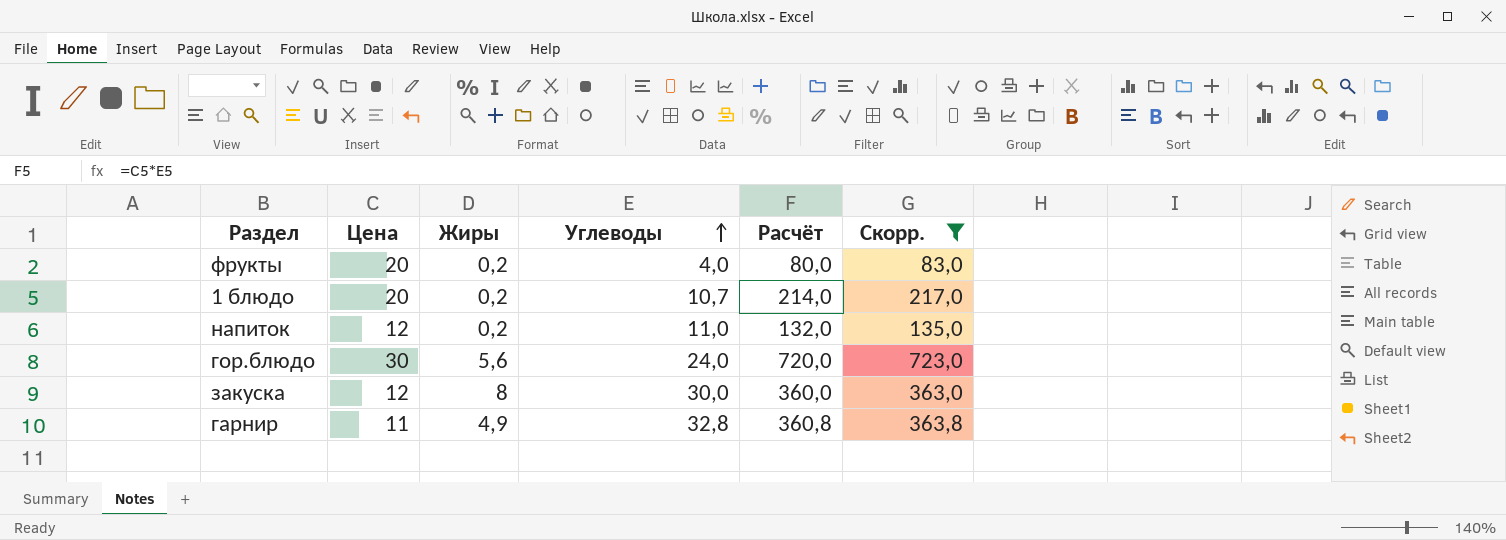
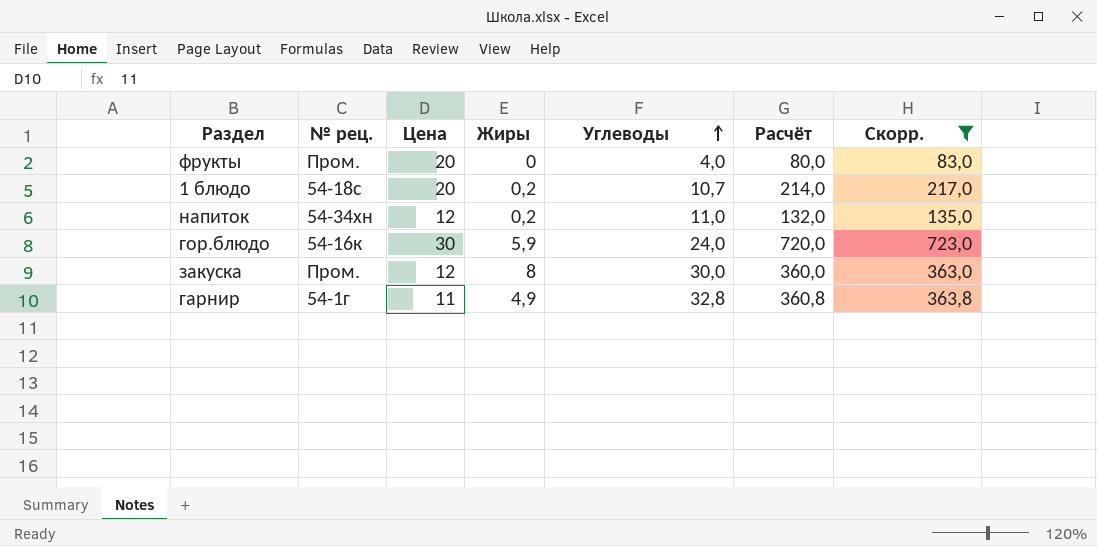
column № рец. | position: none -> 2
фрукты | Жиры: 0,2 -> 0
гор.блюдо | Жиры: 5,6 -> 5,9

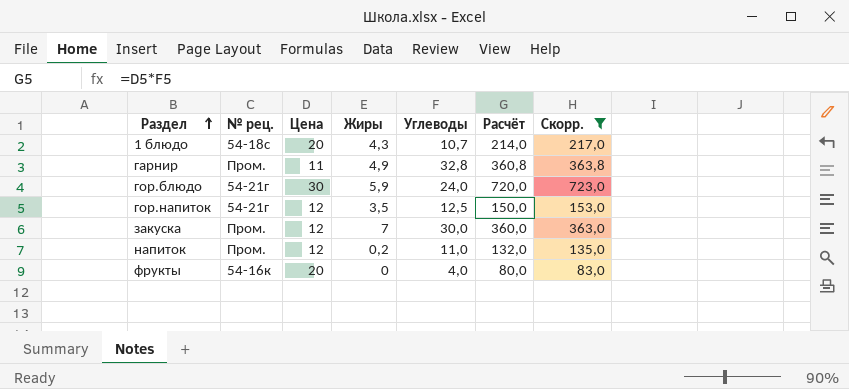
row order: Углеводы ascending -> Раздел ascending
1 блюдо | Жиры: 0,2 -> 4,3
гарнир | № рец.: 54-1г -> Пром.
гор.блюдо | № рец.: 54-16к -> 54-21г
row гор.напиток: none -> 54-21г | 12 | 3,5 | 12,5 | 150,0 | 153,0
закуска | Жиры: 8 -> 7
напиток | № рец.: 54-34хн -> Пром.
фрукты | № рец.: Пром. -> 54-16к

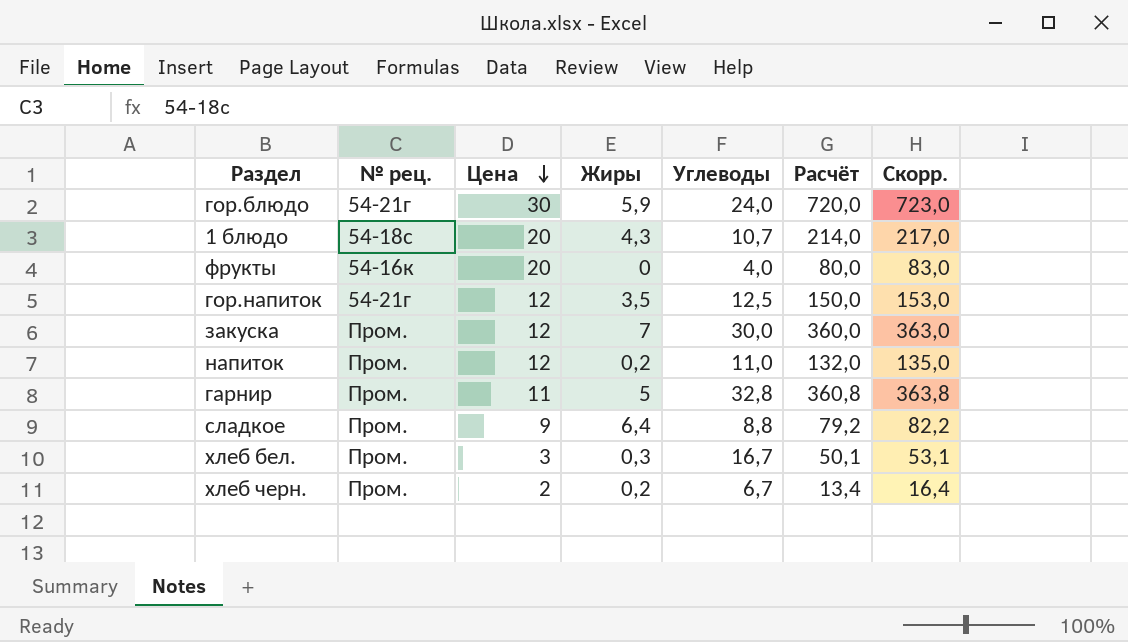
filter: Скорр. >= 83,0 -> none
row order: Раздел ascending -> Цена descending
гарнир | Жиры: 4,9 -> 5

